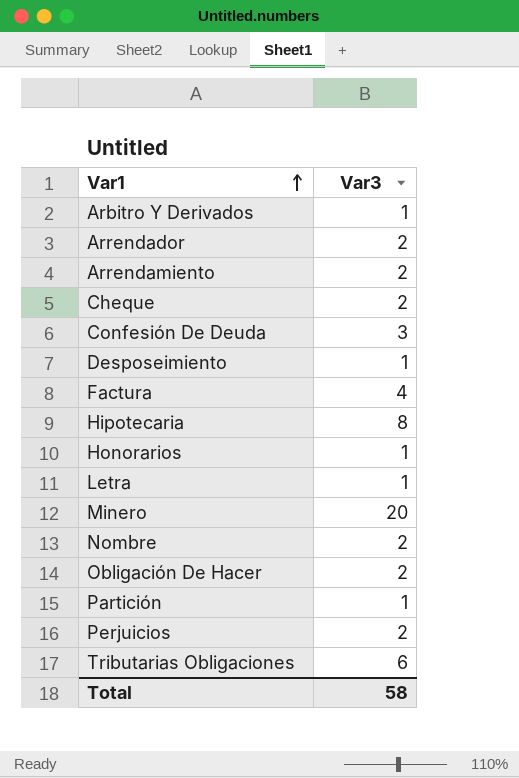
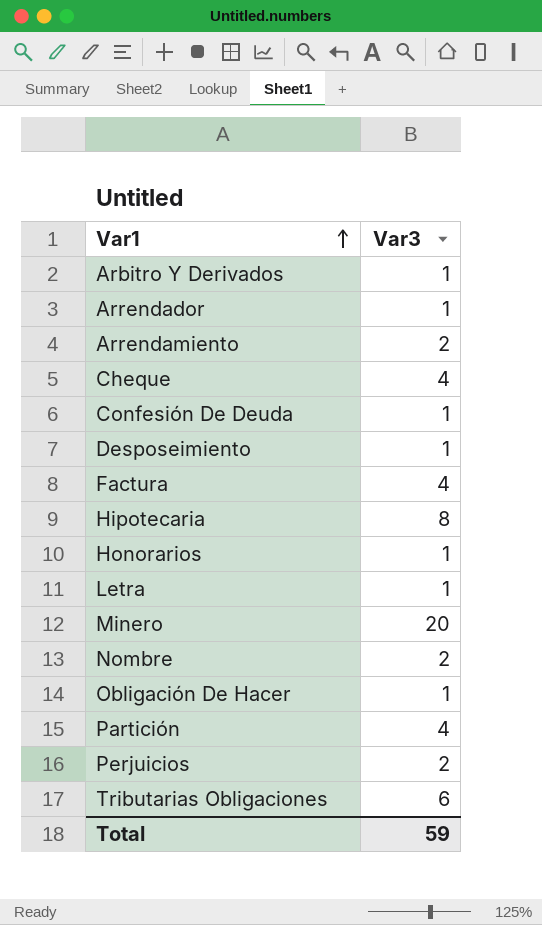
Arrendador | Var3: 2 -> 1
Cheque | Var3: 2 -> 4
Confesión De Deuda | Var3: 3 -> 1
Obligación De Hacer | Var3: 2 -> 1
Partición | Var3: 1 -> 4
Total | Var3: 58 -> 59

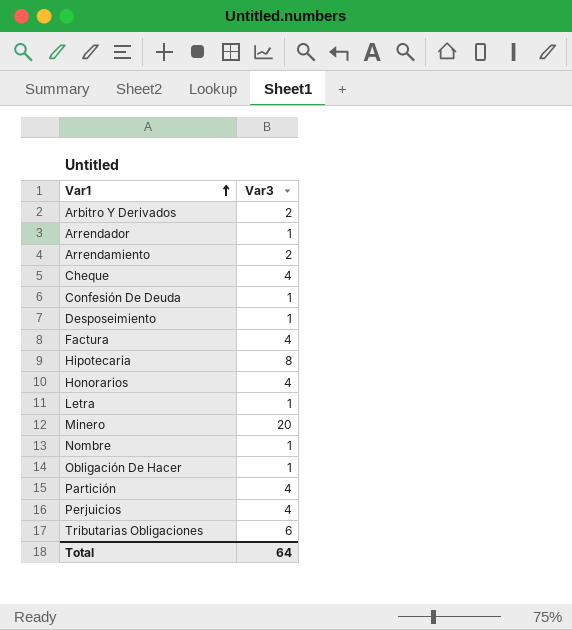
Arbitro Y Derivados | Var3: 1 -> 2
Honorarios | Var3: 1 -> 4
Nombre | Var3: 2 -> 1
Perjuicios | Var3: 2 -> 4
Total | Var3: 59 -> 64

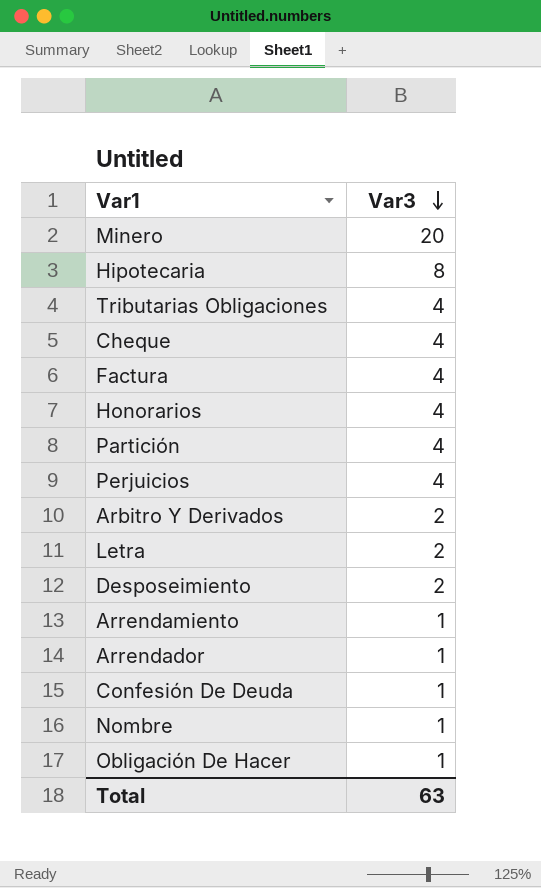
row order: Var1 ascending -> Var3 descending
Tributarias Obligaciones | Var3: 6 -> 4
Letra | Var3: 1 -> 2
Desposeimiento | Var3: 1 -> 2
Arrendamiento | Var3: 2 -> 1
Total | Var3: 64 -> 63

